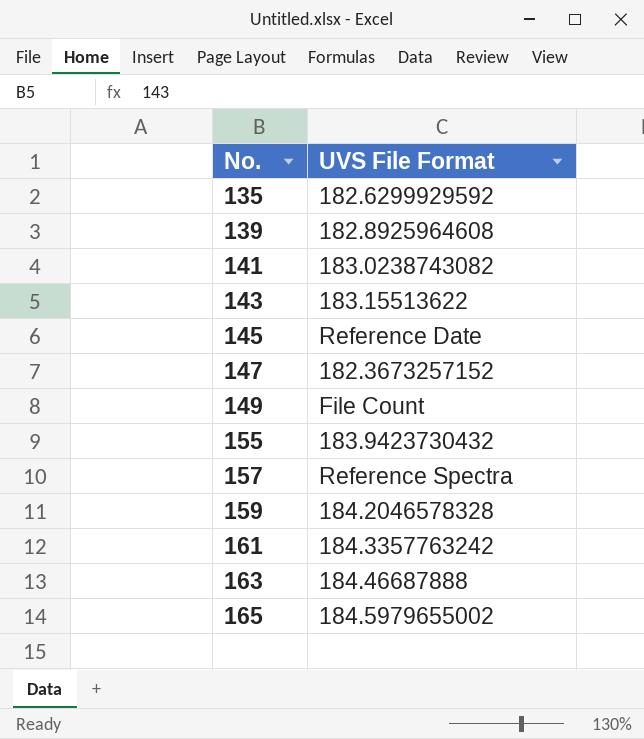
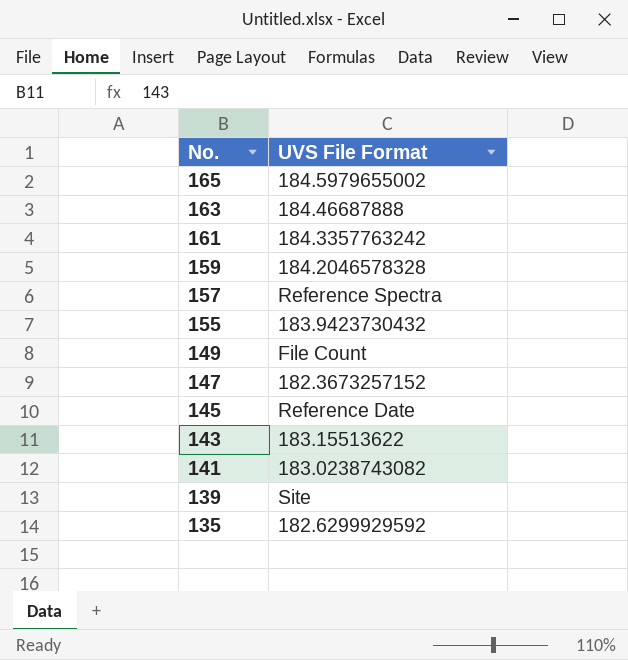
row order: No. ascending -> No. descending
139 | UVS File Format: 182.8925964608 -> Site

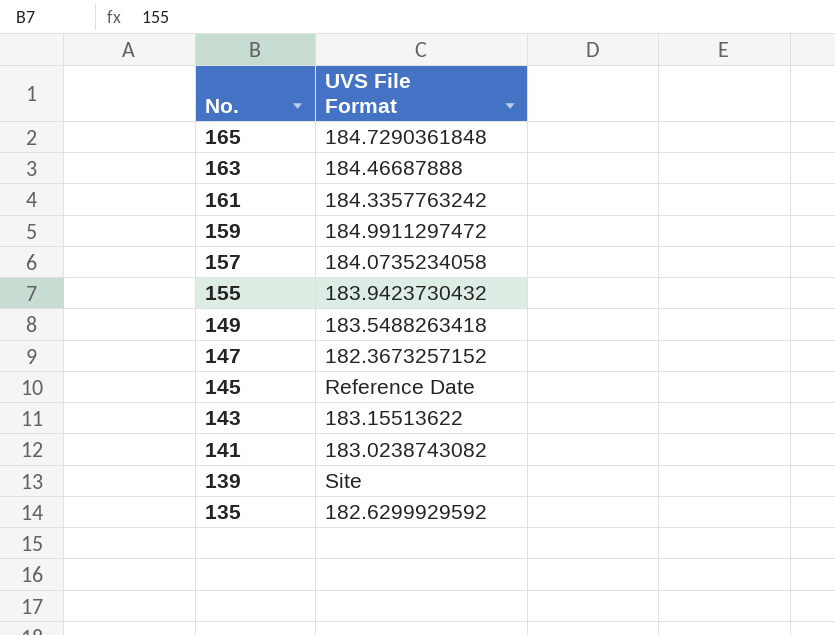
165 | UVS File Format: 184.5979655002 -> 184.7290361848
159 | UVS File Format: 184.2046578328 -> 184.9911297472
157 | UVS File Format: Reference Spectra -> 184.0735234058
149 | UVS File Format: File Count -> 183.5488263418

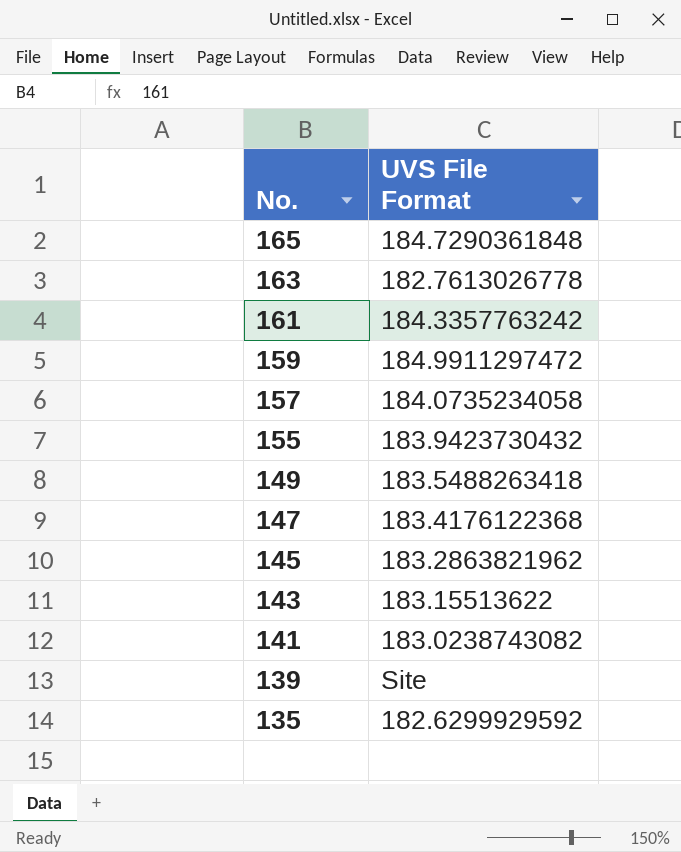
163 | UVS File Format: 184.46687888 -> 182.7613026778
147 | UVS File Format: 182.3673257152 -> 183.4176122368
145 | UVS File Format: Reference Date -> 183.2863821962

